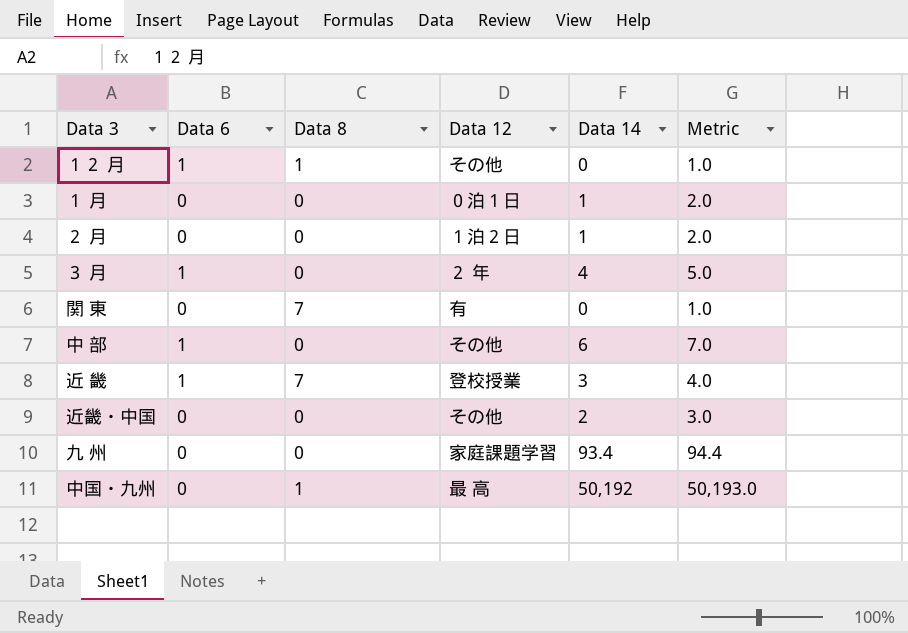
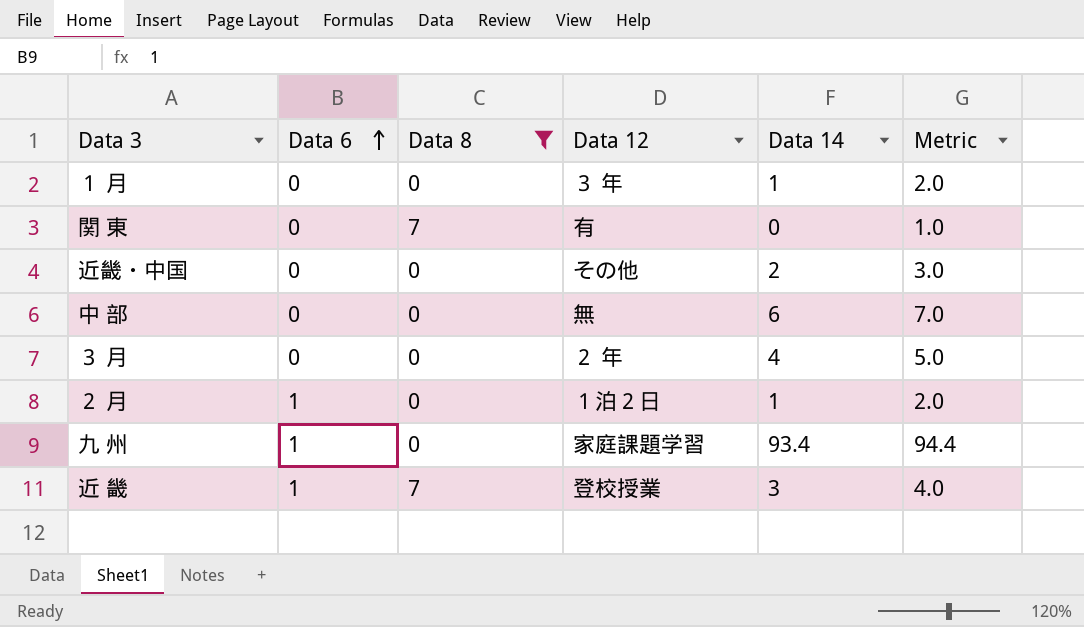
filter: none -> Data 8 != 1
row order: none -> Data 6 ascending
１ 月 | Data 12: ０泊１日 -> ３ 年
中 部 | Data 6: 1 -> 0
中 部 | Data 12: その他 -> 無
３ 月 | Data 6: 1 -> 0
２ 月 | Data 6: 0 -> 1
九 州 | Data 6: 0 -> 1

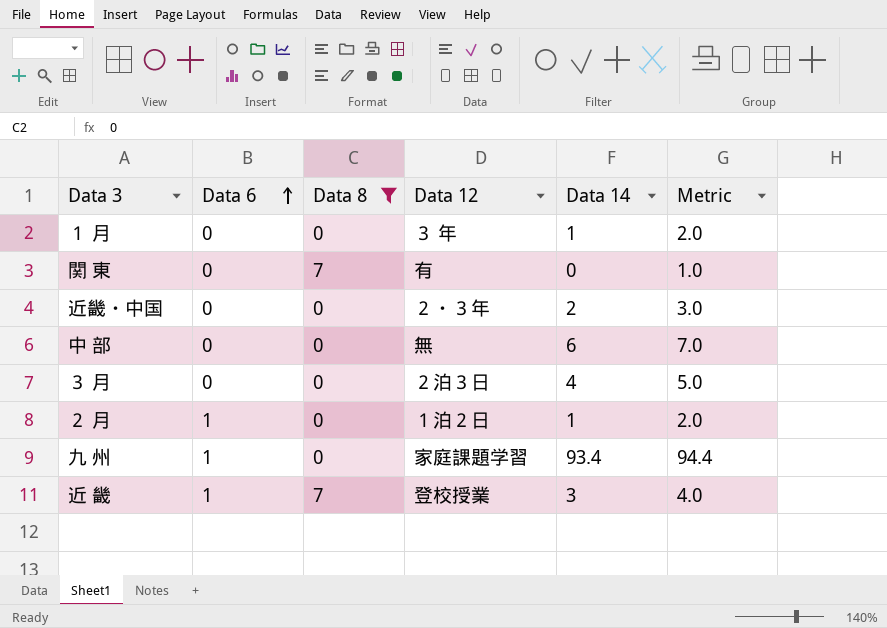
近畿・中国 | Data 12: その他 -> ２・３年
３ 月 | Data 12: ２ 年 -> ２泊３日

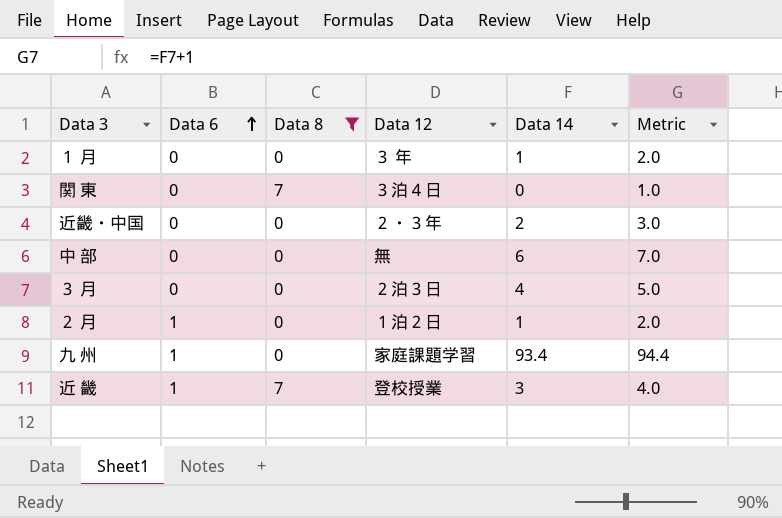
関 東 | Data 12: 有 -> ３泊４日

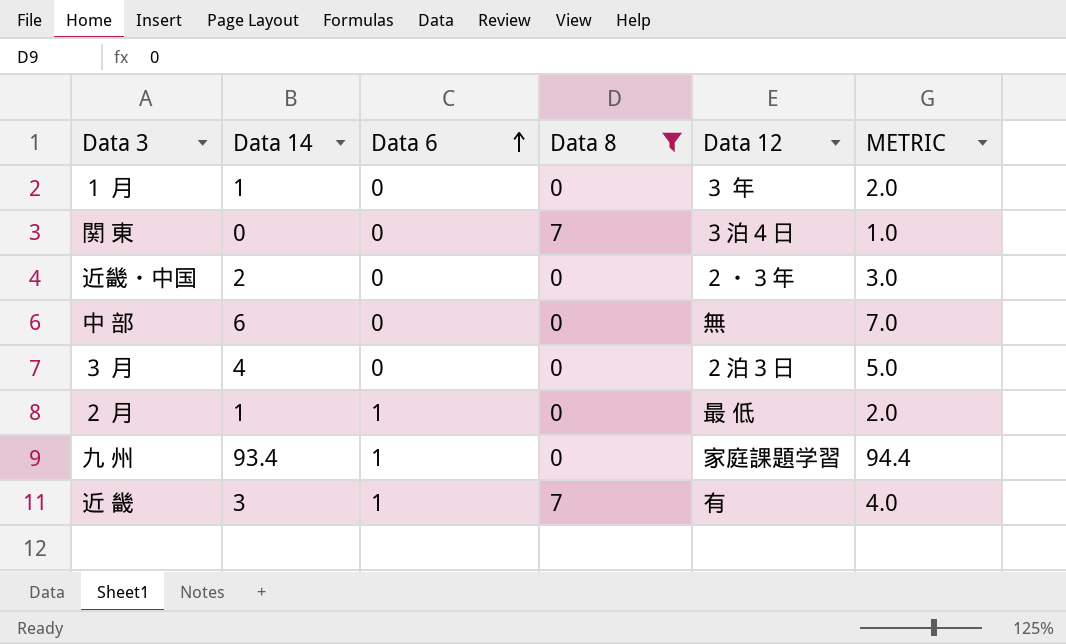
column Data 14 | position: 5 -> 2
column name: Metric -> METRIC
２ 月 | Data 12: １泊２日 -> 最 低
近 畿 | Data 12: 登校授業 -> 有

